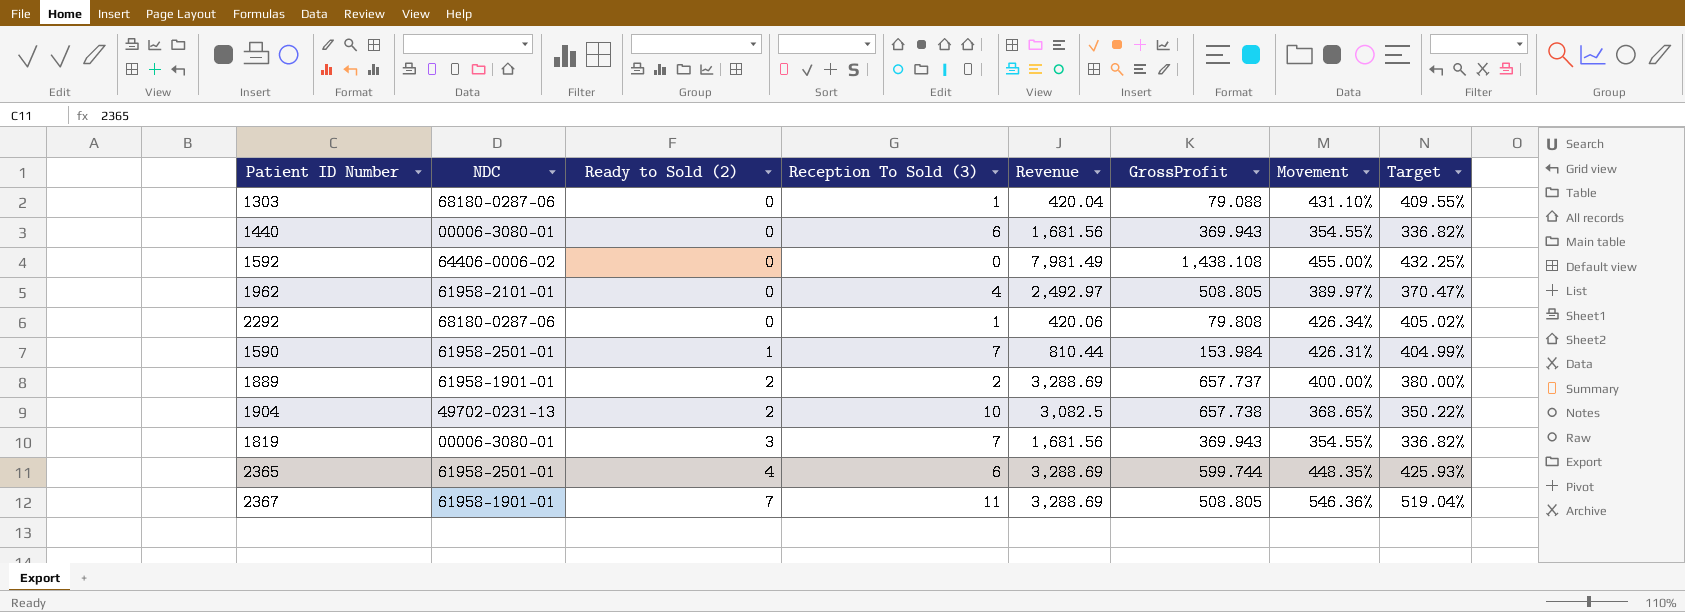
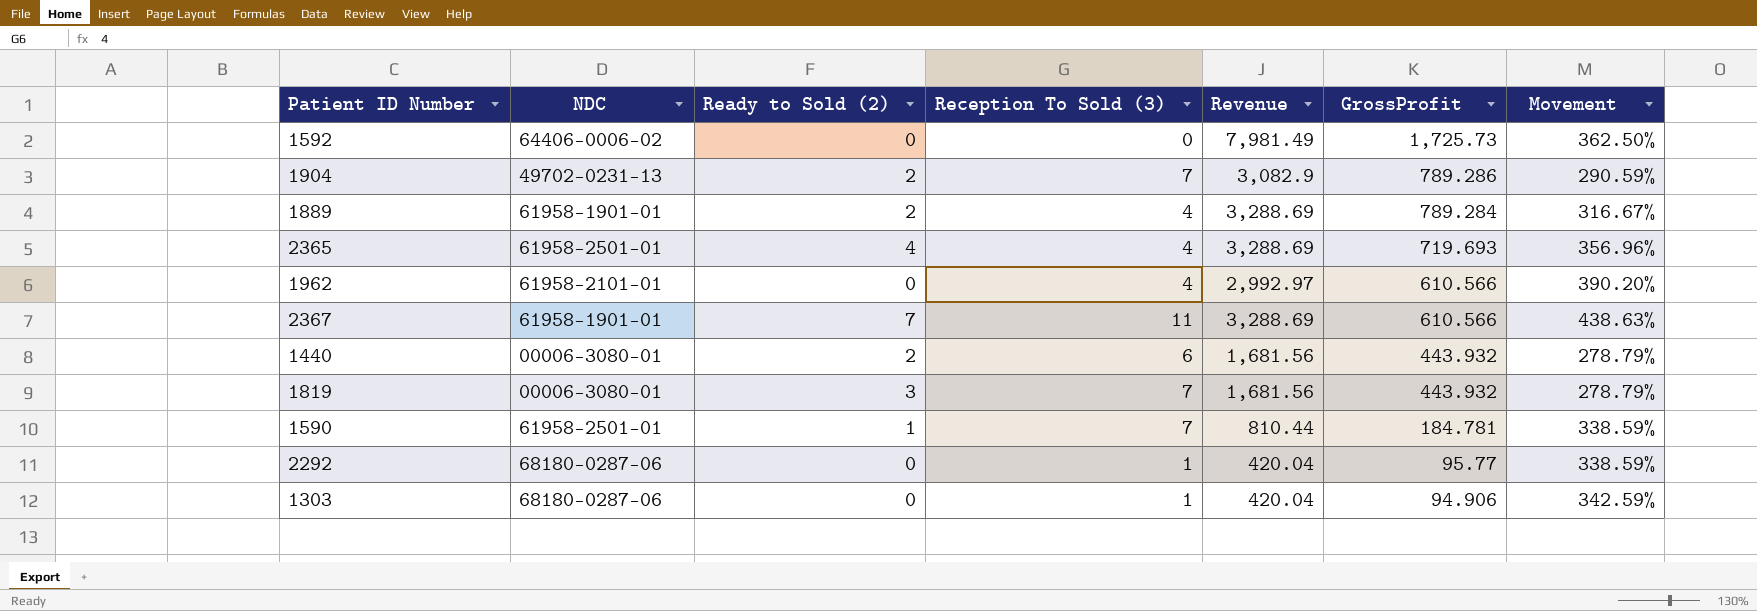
row order: Ready to Sold (2) ascending -> GrossProfit descending
column Target | formula: [Movement] * 0.95 -> none
1592 | GrossProfit: 1,438.108 -> 1,725.73
1592 | Movement: 455.00% -> 362.50%
1904 | Reception To Sold (3): 10 -> 7
1904 | Revenue: 3,082.5 -> 3,082.9
1904 | GrossProfit: 657.738 -> 789.286
1904 | Movement: 368.65% -> 290.59%
1889 | Reception To Sold (3): 2 -> 4
1889 | GrossProfit: 657.737 -> 789.284
1889 | Movement: 400.00% -> 316.67%
2365 | Reception To Sold (3): 6 -> 4
2365 | GrossProfit: 599.744 -> 719.693
2365 | Movement: 448.35% -> 356.96%
1962 | Revenue: 2,492.97 -> 2,992.97
1962 | GrossProfit: 508.805 -> 610.566
1962 | Movement: 389.97% -> 390.20%
2367 | GrossProfit: 508.805 -> 610.566
2367 | Movement: 546.36% -> 438.63%
1440 | Ready to Sold (2): 0 -> 2
1440 | GrossProfit: 369.943 -> 443.932
1440 | Movement: 354.55% -> 278.79%
1819 | GrossProfit: 369.943 -> 443.932
1819 | Movement: 354.55% -> 278.79%
1590 | GrossProfit: 153.984 -> 184.781
1590 | Movement: 426.31% -> 338.59%
2292 | Revenue: 420.06 -> 420.04
2292 | GrossProfit: 79.808 -> 95.77
2292 | Movement: 426.34% -> 338.59%
1303 | GrossProfit: 79.088 -> 94.906
1303 | Movement: 431.10% -> 342.59%

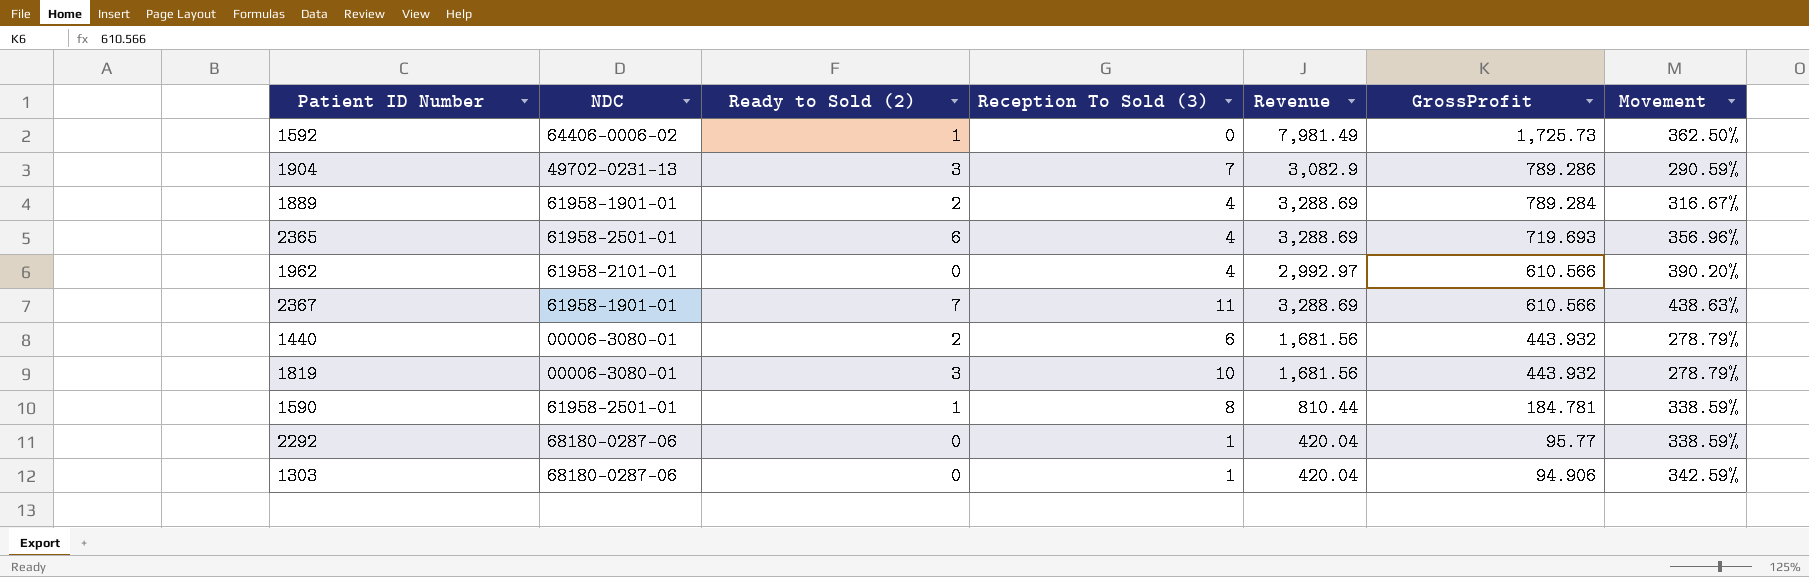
1592 | Ready to Sold (2): 0 -> 1
1904 | Ready to Sold (2): 2 -> 3
2365 | Ready to Sold (2): 4 -> 6
1819 | Reception To Sold (3): 7 -> 10
1590 | Reception To Sold (3): 7 -> 8

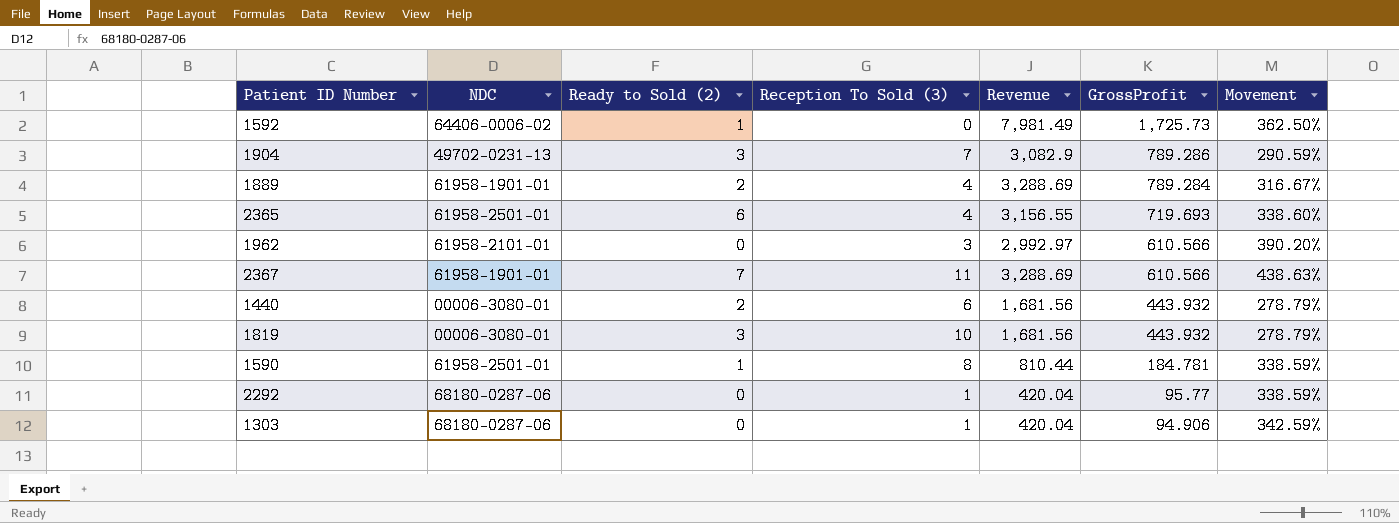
2365 | Revenue: 3,288.69 -> 3,156.55
2365 | Movement: 356.96% -> 338.60%
1962 | Reception To Sold (3): 4 -> 3

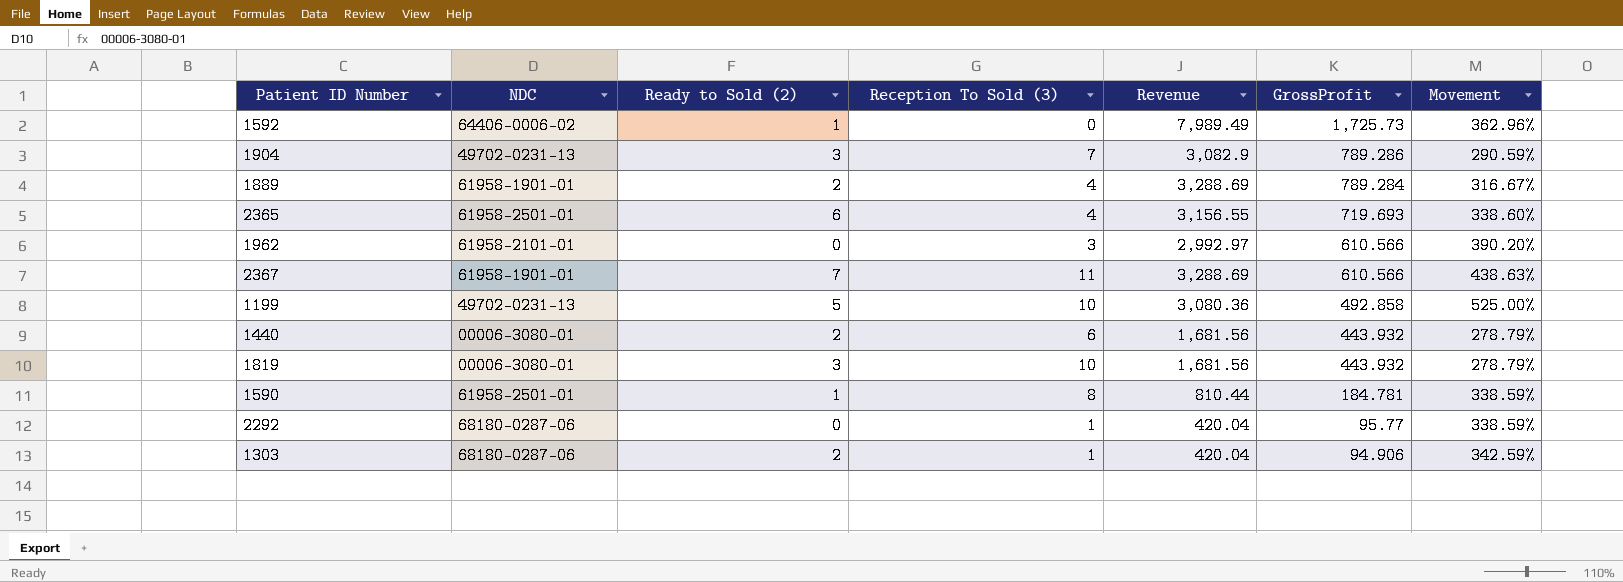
1592 | Revenue: 7,981.49 -> 7,989.49
1592 | Movement: 362.50% -> 362.96%
row 1199: none -> 49702-0231-13 | 5 | 10 | 3,080.36 | 492.858 | 525.00%
1303 | Ready to Sold (2): 0 -> 2

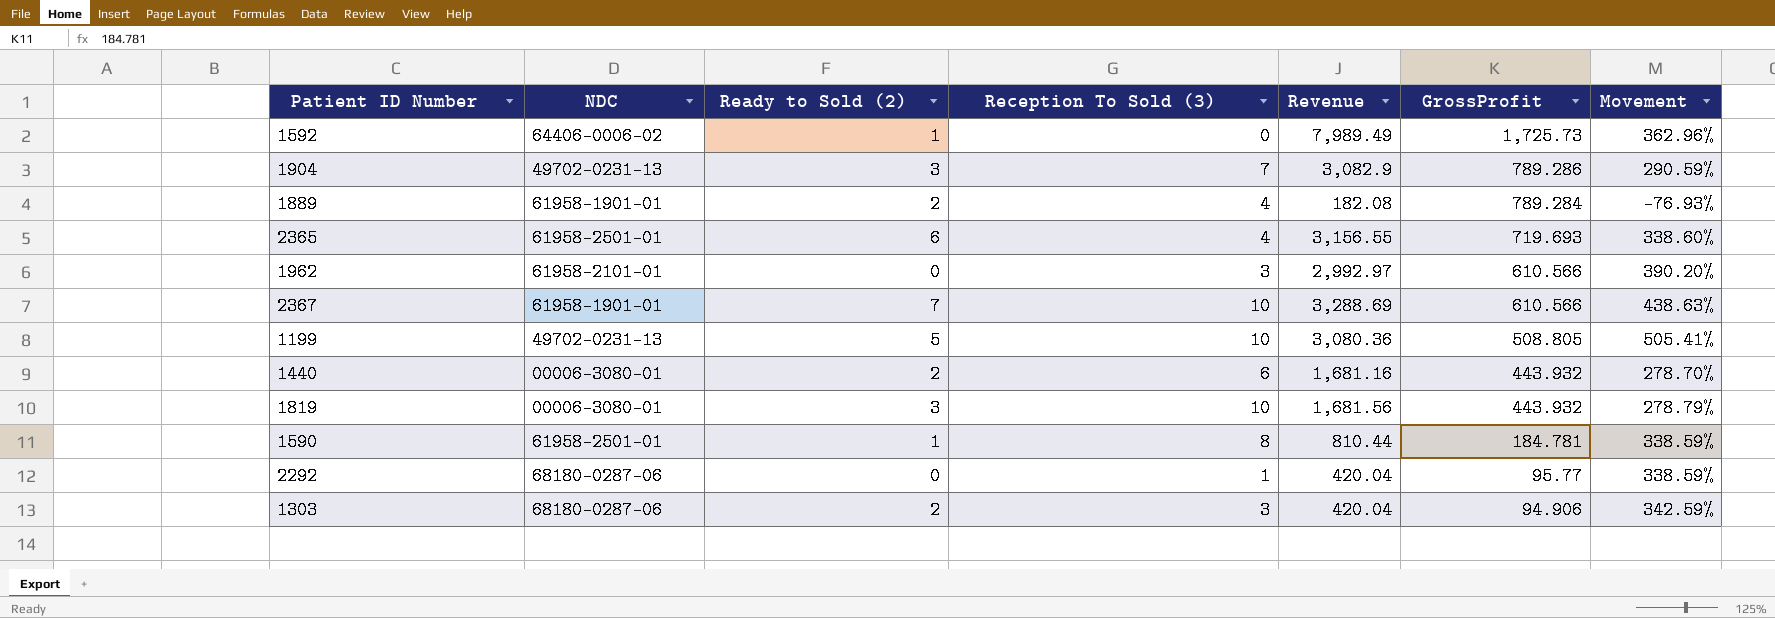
1889 | Revenue: 3,288.69 -> 182.08
1889 | Movement: 316.67% -> -76.93%
2367 | Reception To Sold (3): 11 -> 10
1199 | GrossProfit: 492.858 -> 508.805
1199 | Movement: 525.00% -> 505.41%
1440 | Revenue: 1,681.56 -> 1,681.16
1440 | Movement: 278.79% -> 278.70%
1303 | Reception To Sold (3): 1 -> 3

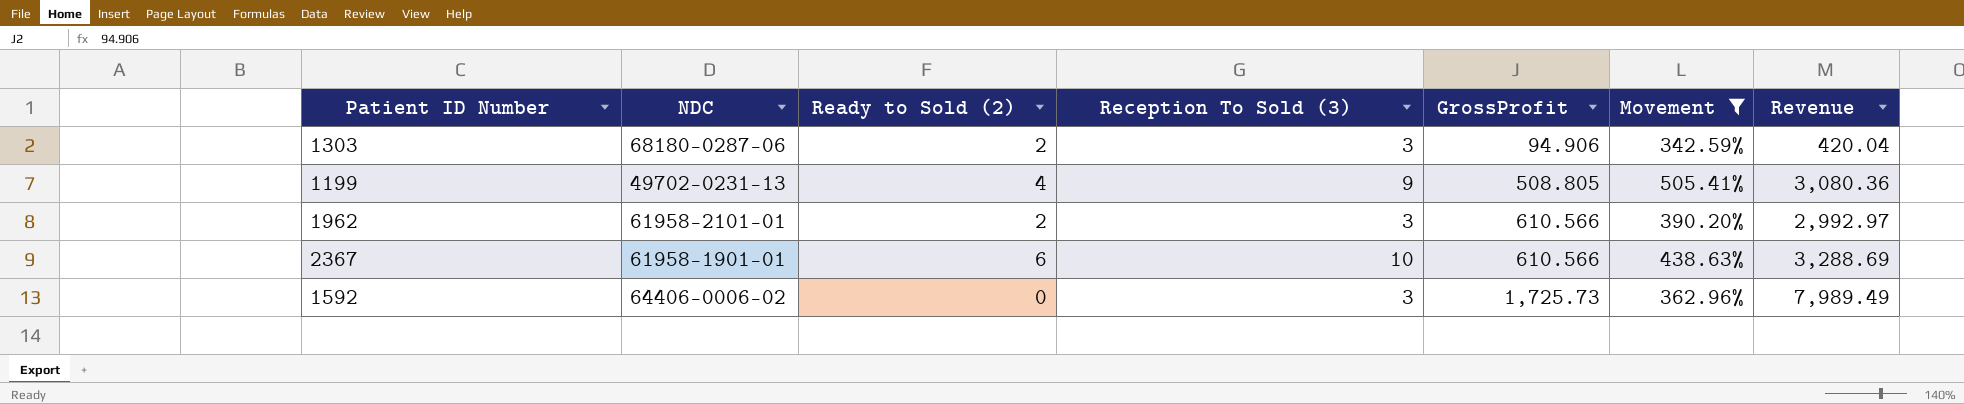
filter: none -> Movement >= 342.59%
row order: GrossProfit descending -> GrossProfit ascending
column Revenue | position: 5 -> 7
1199 | Ready to Sold (2): 5 -> 4
1199 | Reception To Sold (3): 10 -> 9
1962 | Ready to Sold (2): 0 -> 2
2367 | Ready to Sold (2): 7 -> 6
1592 | Ready to Sold (2): 1 -> 0
1592 | Reception To Sold (3): 0 -> 3

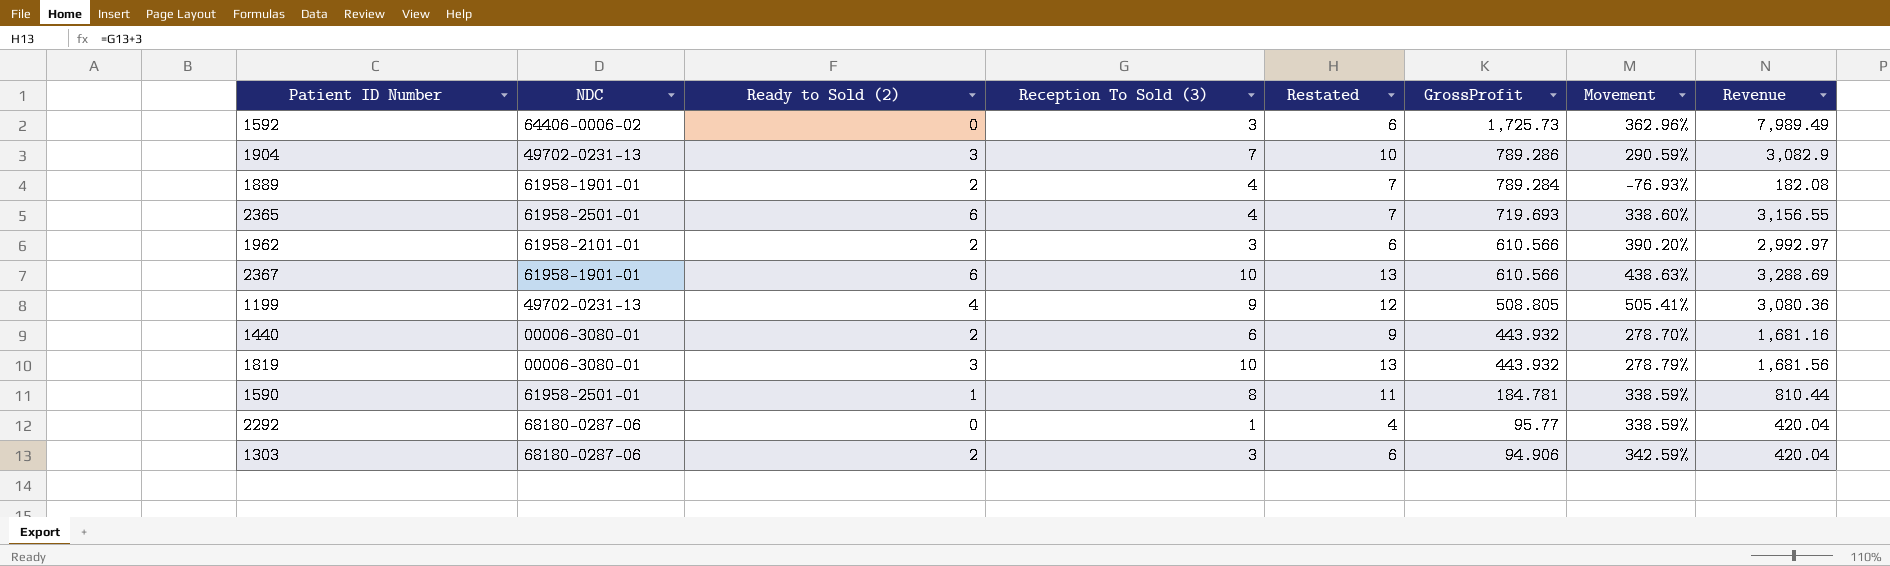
filter: Movement >= 342.59% -> none
row order: GrossProfit ascending -> GrossProfit descending
column Restated | formula: none -> [Reception To Sold (3)] + 3

